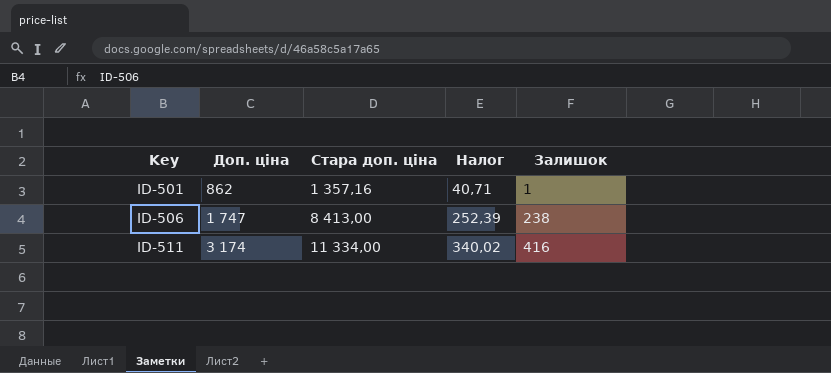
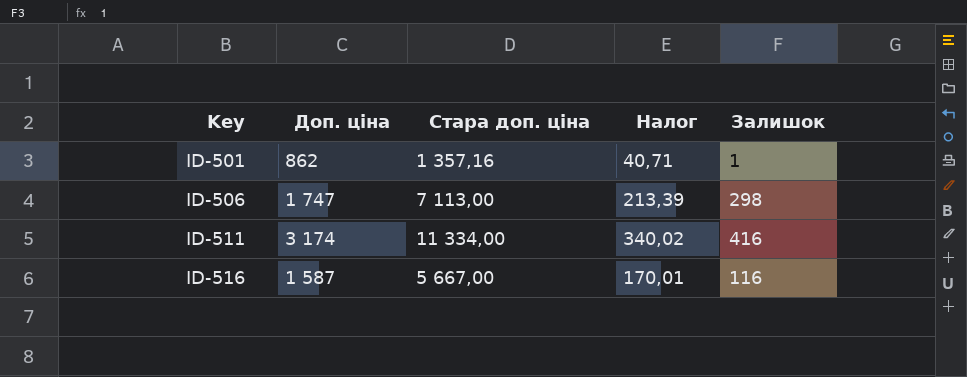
ID-506 | Стара доп. ціна: 8 413,00 -> 7 113,00
ID-506 | Налог: 252,39 -> 213,39
ID-506 | Залишок: 238 -> 298
row ID-516: none -> 1 587 | 5 667,00 | 170,01 | 116

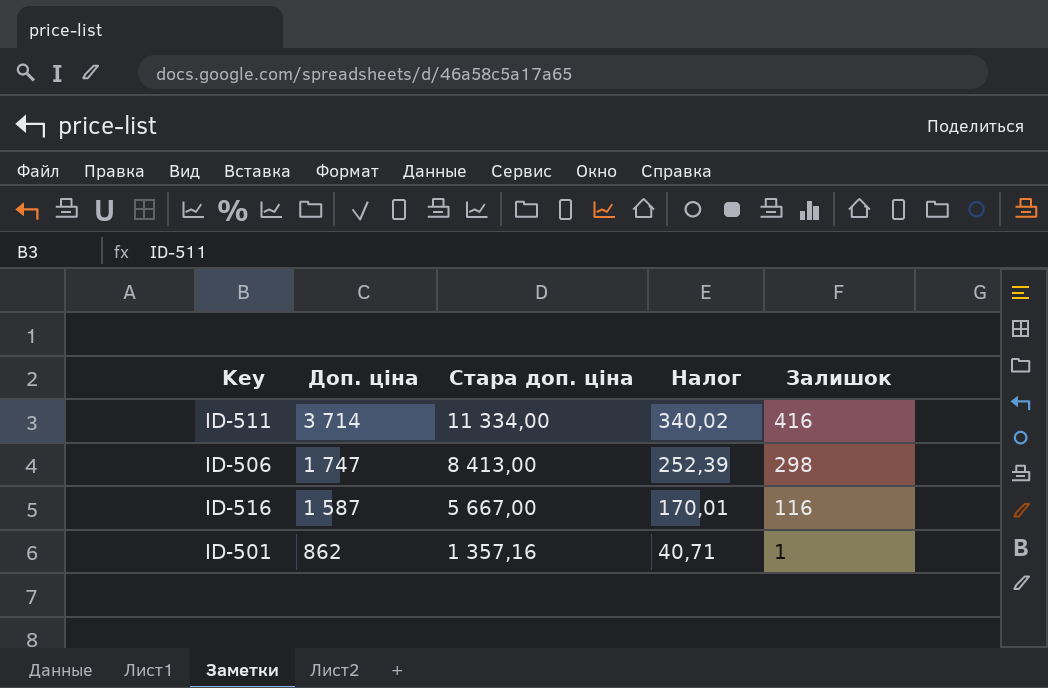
row order: Key ascending -> Доп. ціна descending
ID-511 | Доп. ціна: 3 174 -> 3 714
ID-506 | Стара доп. ціна: 7 113,00 -> 8 413,00
ID-506 | Налог: 213,39 -> 252,39

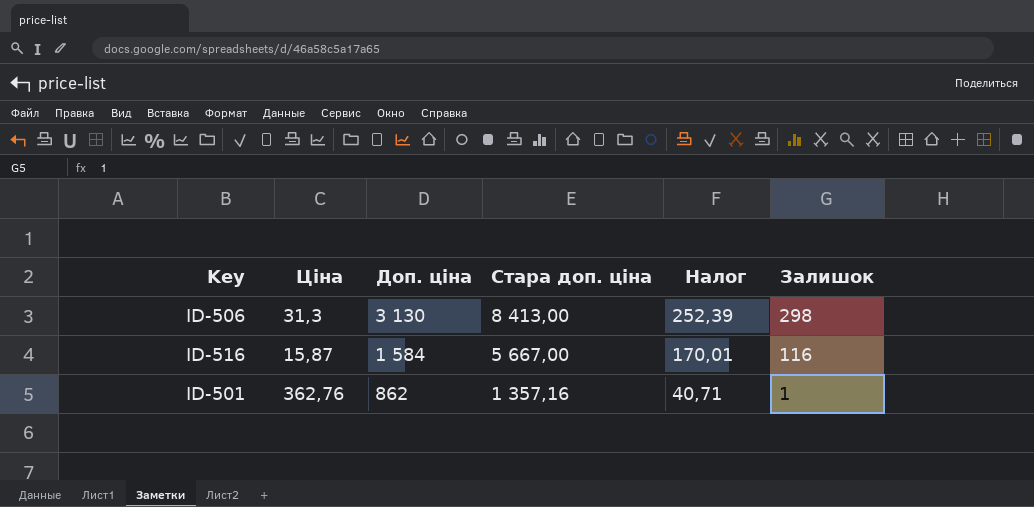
column Ціна | position: none -> 2
row ID-511: 3 714 | 11 334,00 | 340,02 | 416 -> none
ID-506 | Доп. ціна: 1 747 -> 3 130
ID-516 | Доп. ціна: 1 587 -> 1 584

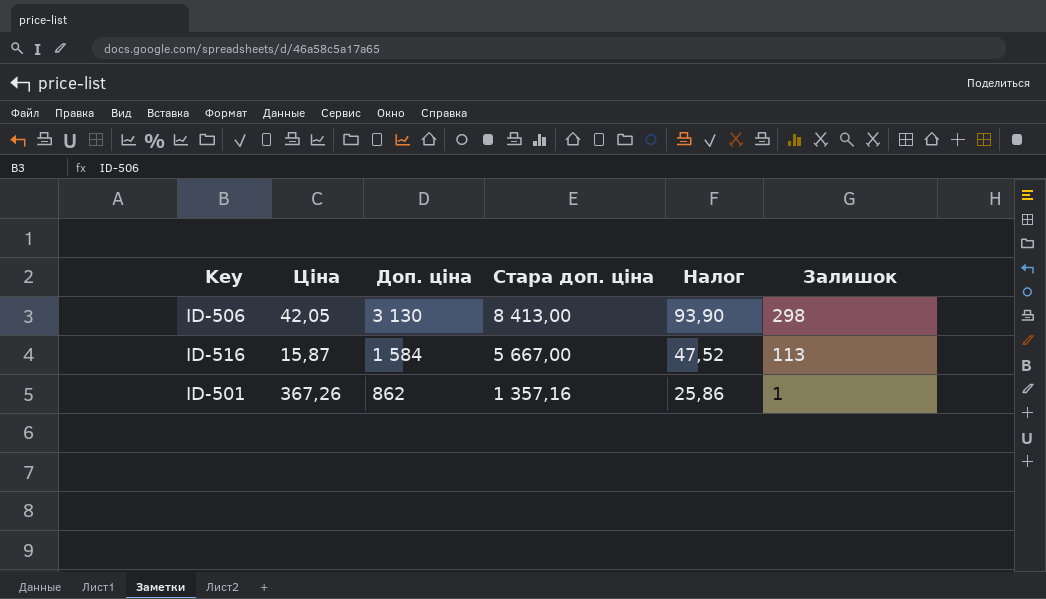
column Налог | formula: [Стара доп. ціна] * 0,03 -> [Доп. ціна] * 0,03
ID-506 | Ціна: 31,3 -> 42,05
ID-516 | Залишок: 116 -> 113
ID-501 | Ціна: 362,76 -> 367,26

